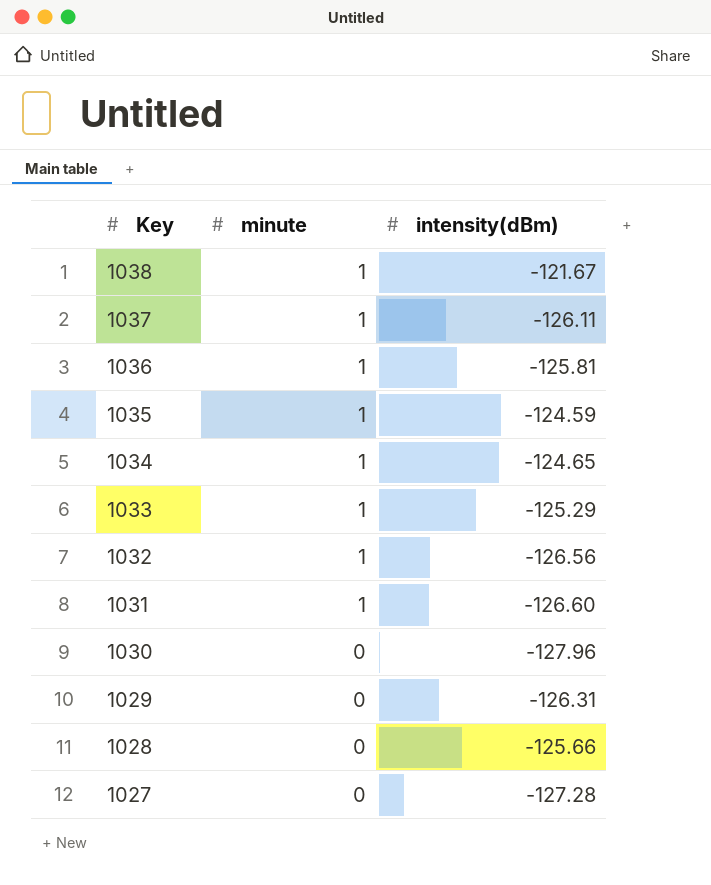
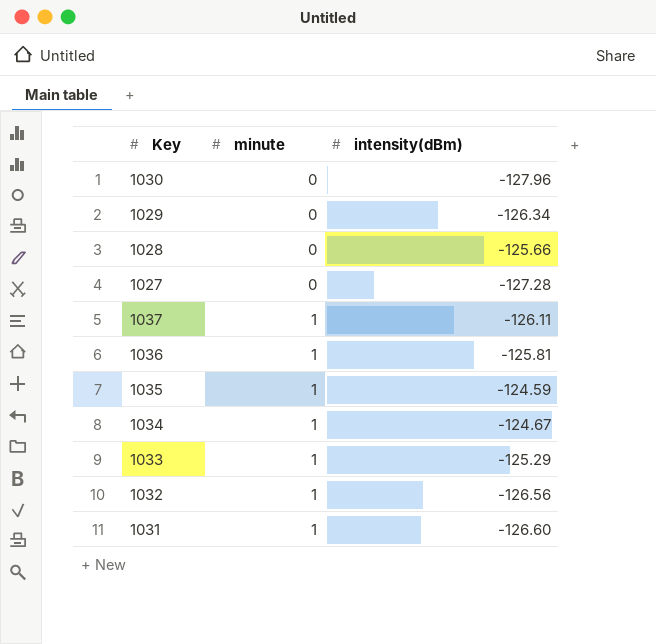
row order: Key descending -> minute ascending
row 1038: 1 | -121.67 -> none
1029 | intensity(dBm): -126.31 -> -126.34
1034 | intensity(dBm): -124.65 -> -124.67

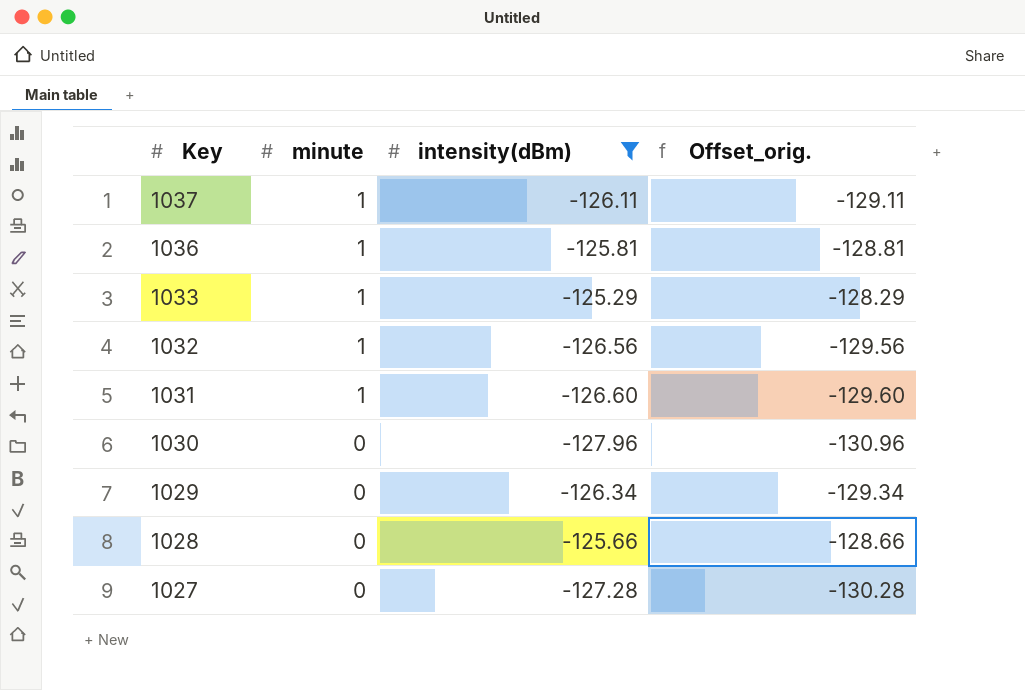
filter: none -> intensity(dBm) <= -125.29
row order: minute ascending -> Key descending
column Offset_orig. | formula: none -> [intensity(dBm)] - 3

